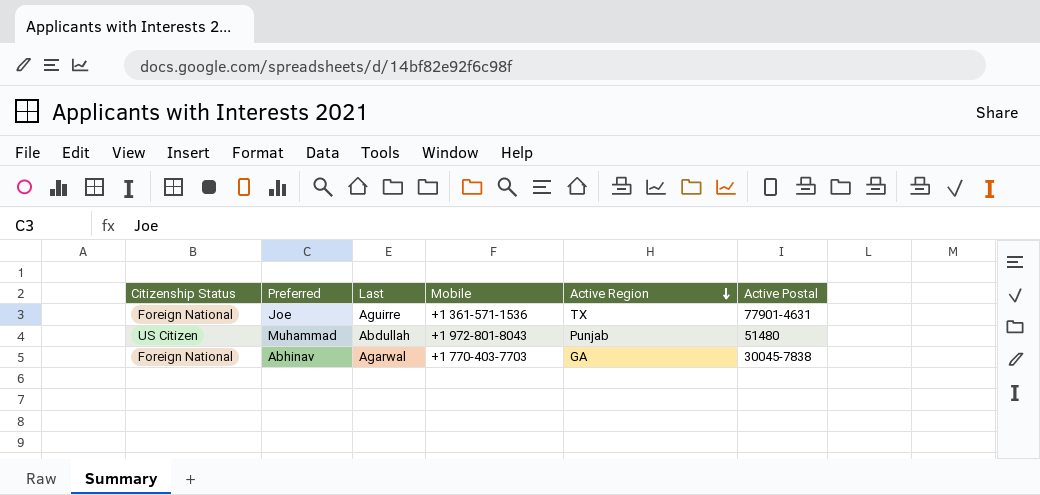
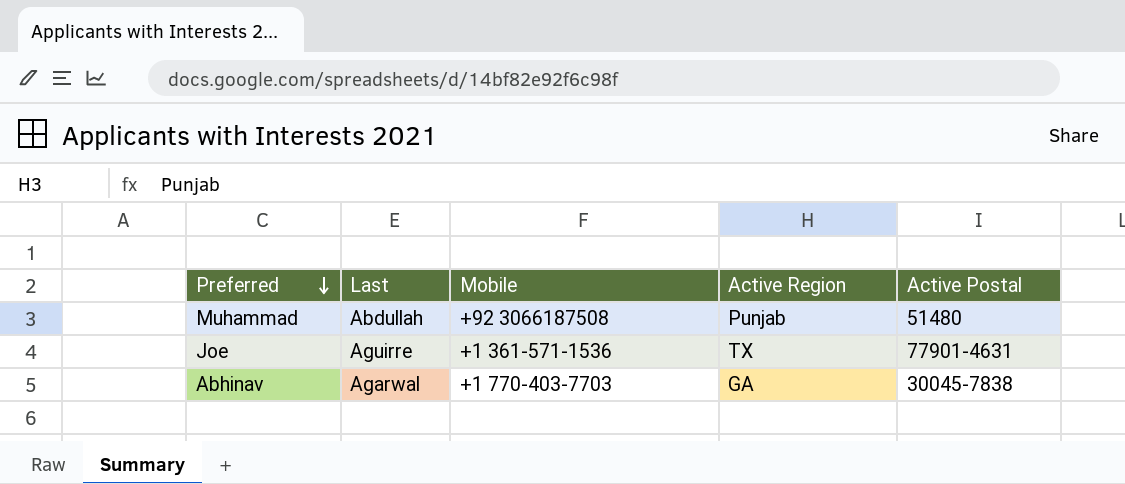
row order: Active Region descending -> Preferred descending
column Citizenship Status | position: 1 -> none
Muhammad | Mobile: +1 972-801-8043 -> +92 3066187508

